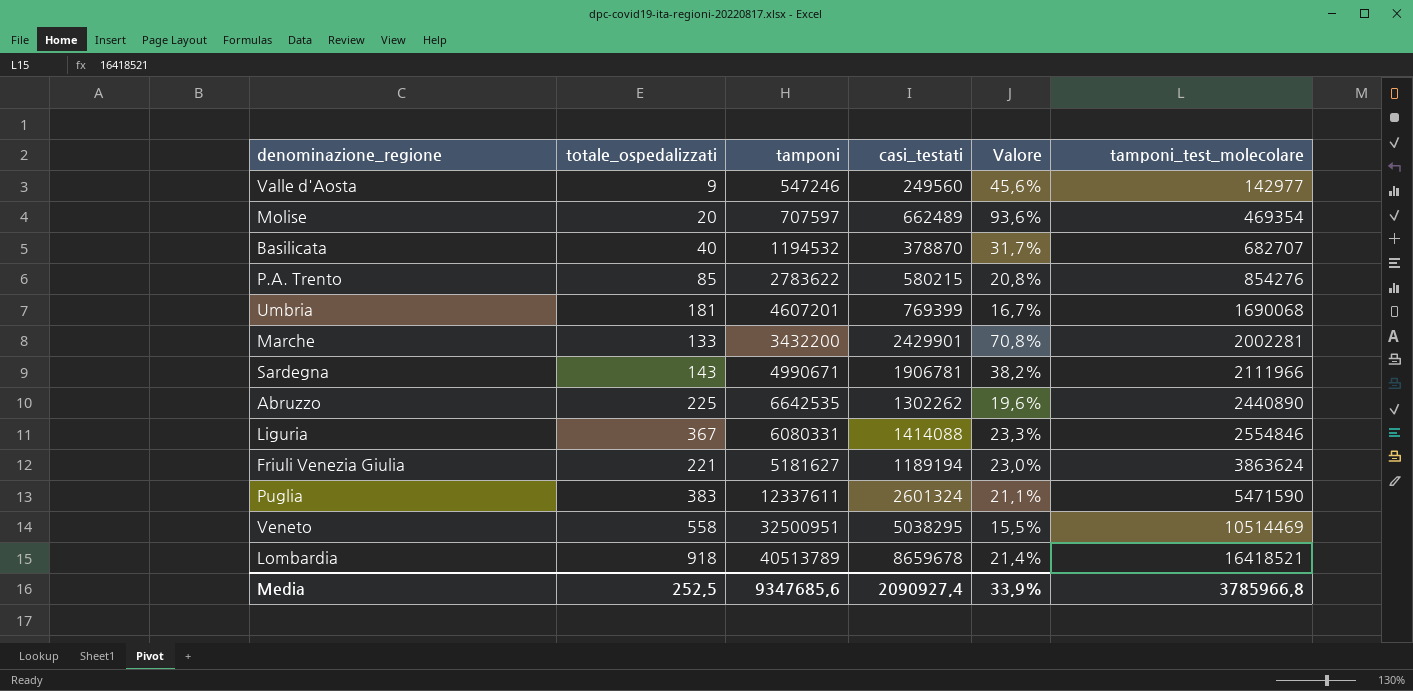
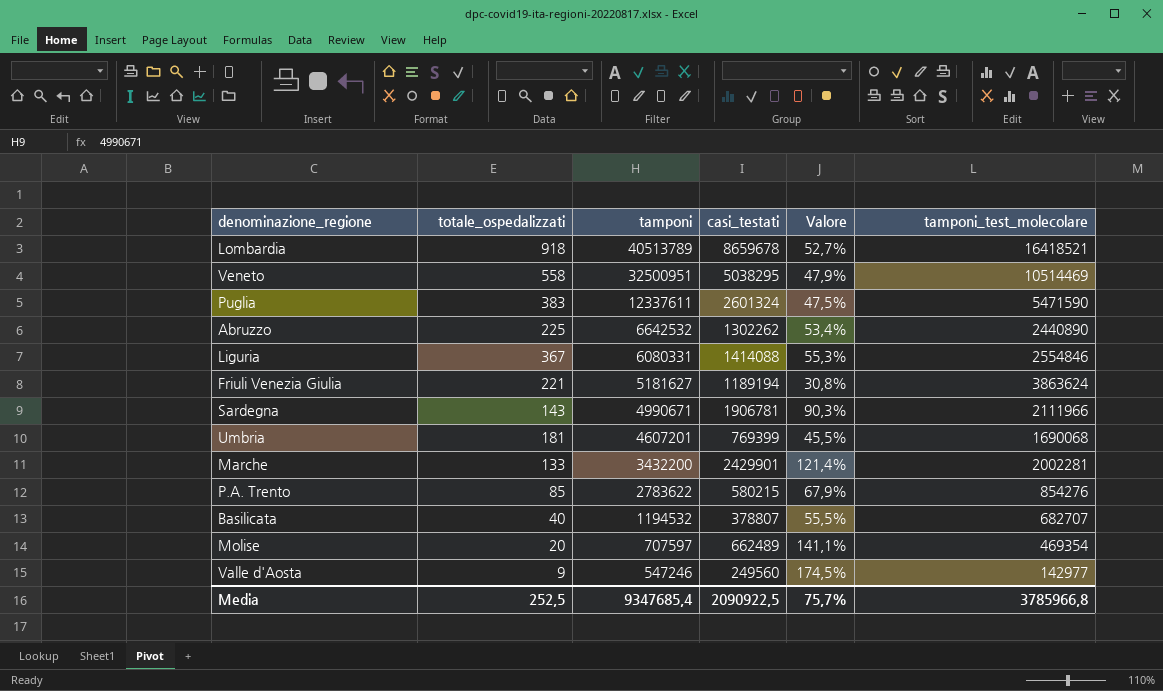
row order: tamponi_test_molecolare ascending -> tamponi descending
column Valore | formula: [casi_testati] / [tamponi] -> [casi_testati] / [tamponi_test_molecolare]
Abruzzo | tamponi: 6642535 -> 6642532
Basilicata | casi_testati: 378870 -> 378807
Media | tamponi: 9347685,6 -> 9347685,4
Media | casi_testati: 2090927,4 -> 2090922,5
Media | Valore: 33,9% -> 75,7%

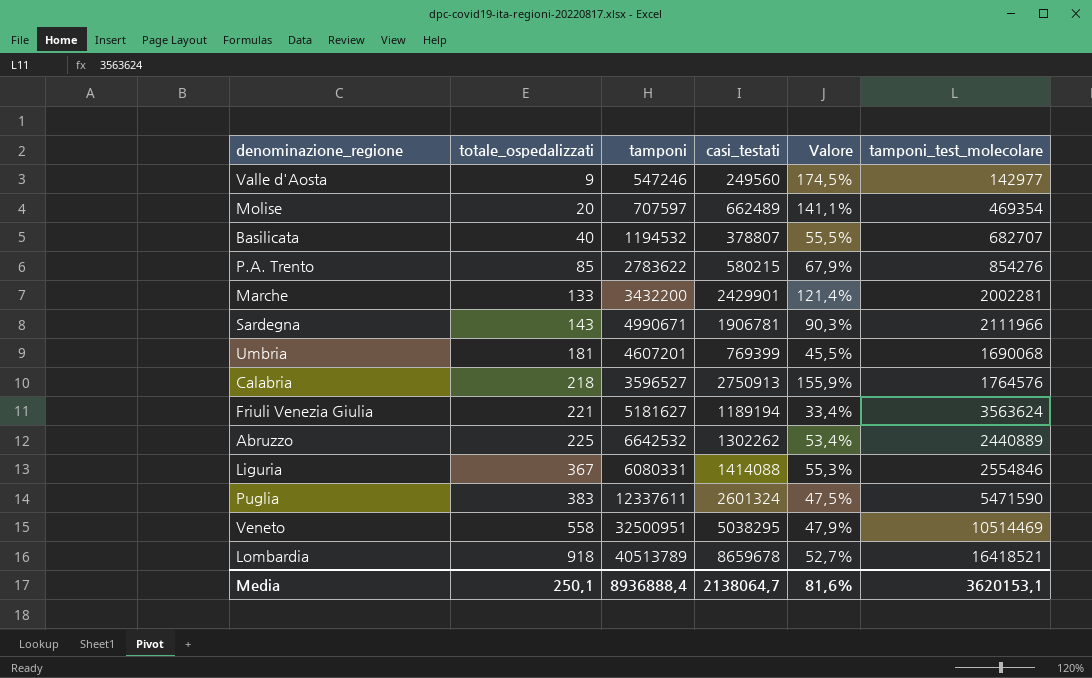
row order: tamponi descending -> totale_ospedalizzati ascending
row Calabria: none -> 218 | 3596527 | 2750913 | 155,9% | 1764576
Friuli Venezia Giulia | Valore: 30,8% -> 33,4%
Friuli Venezia Giulia | tamponi_test_molecolare: 3863624 -> 3563624
Abruzzo | tamponi_test_molecolare: 2440890 -> 2440889
Media | totale_ospedalizzati: 252,5 -> 250,1
Media | tamponi: 9347685,4 -> 8936888,4
Media | casi_testati: 2090922,5 -> 2138064,7
Media | Valore: 75,7% -> 81,6%
Media | tamponi_test_molecolare: 3785966,8 -> 3620153,1

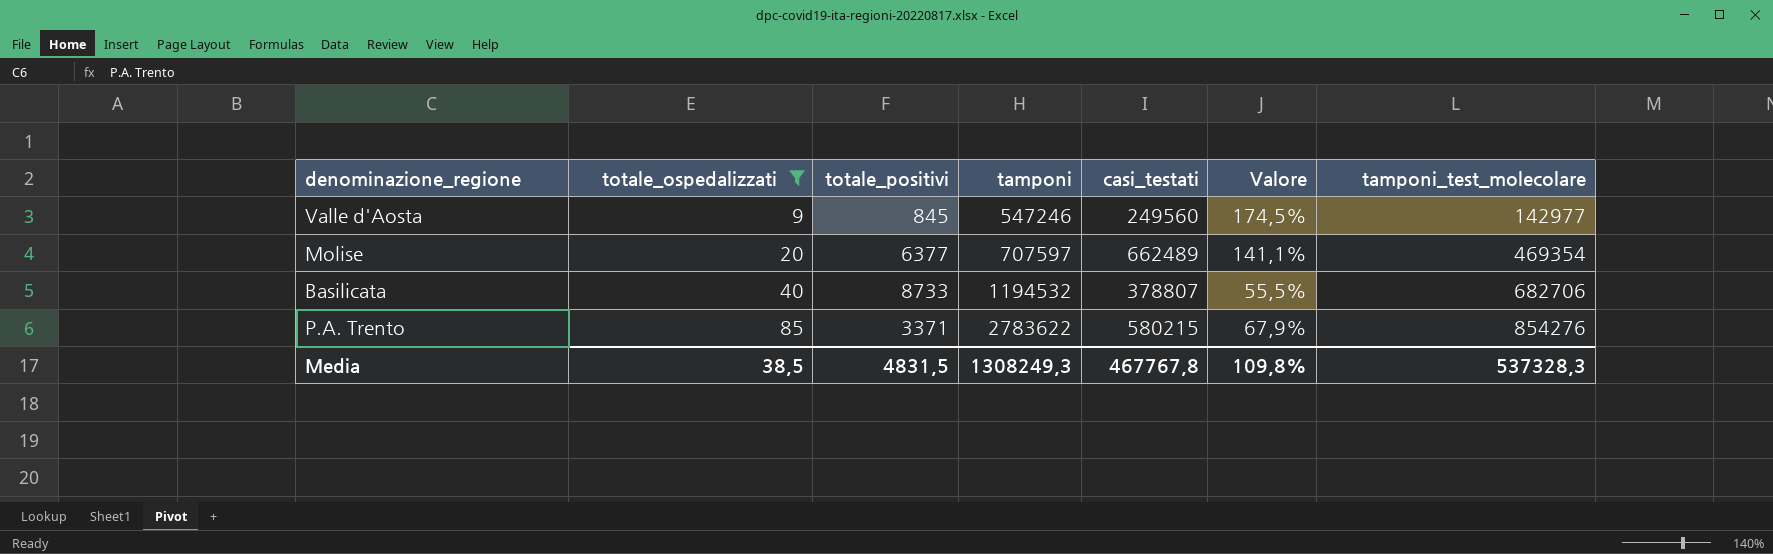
filter: none -> totale_ospedalizzati <= 85
column totale_positivi | position: none -> 3
Basilicata | tamponi_test_molecolare: 682707 -> 682706
Media | totale_ospedalizzati: 250,1 -> 38,5
Media | tamponi: 8936888,4 -> 1308249,3
Media | casi_testati: 2138064,7 -> 467767,8
Media | Valore: 81,6% -> 109,8%
Media | tamponi_test_molecolare: 3620153,1 -> 537328,3

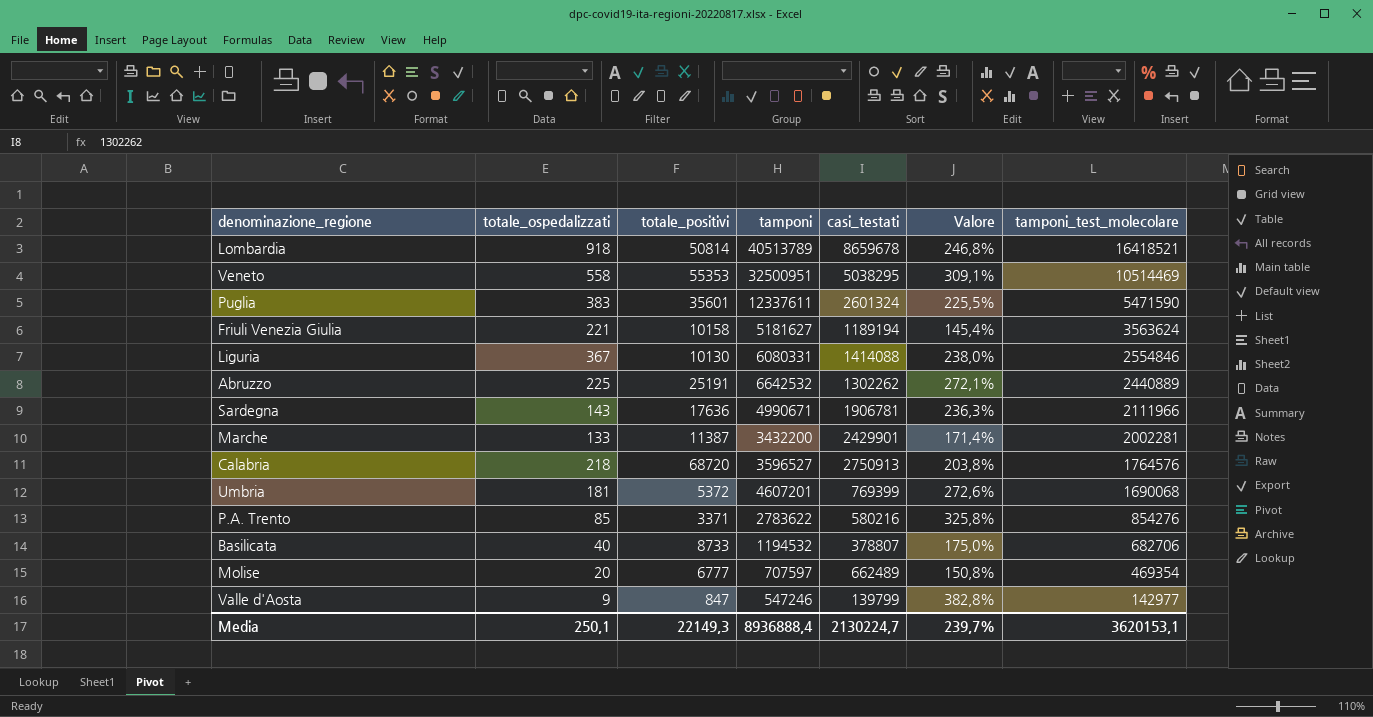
filter: totale_ospedalizzati <= 85 -> none
row order: totale_ospedalizzati ascending -> tamponi_test_molecolare descending
column Valore | formula: [casi_testati] / [tamponi_test_molecolare] -> [tamponi] / [tamponi_test_molecolare]
P.A. Trento | casi_testati: 580215 -> 580216
Molise | totale_positivi: 6377 -> 6777
Valle d'Aosta | totale_positivi: 845 -> 847
Valle d'Aosta | casi_testati: 249560 -> 139799
Media | totale_ospedalizzati: 38,5 -> 250,1
Media | totale_positivi: 4831,5 -> 22149,3
Media | tamponi: 1308249,3 -> 8936888,4
Media | casi_testati: 467767,8 -> 2130224,7
Media | Valore: 109,8% -> 239,7%
Media | tamponi_test_molecolare: 537328,3 -> 3620153,1

